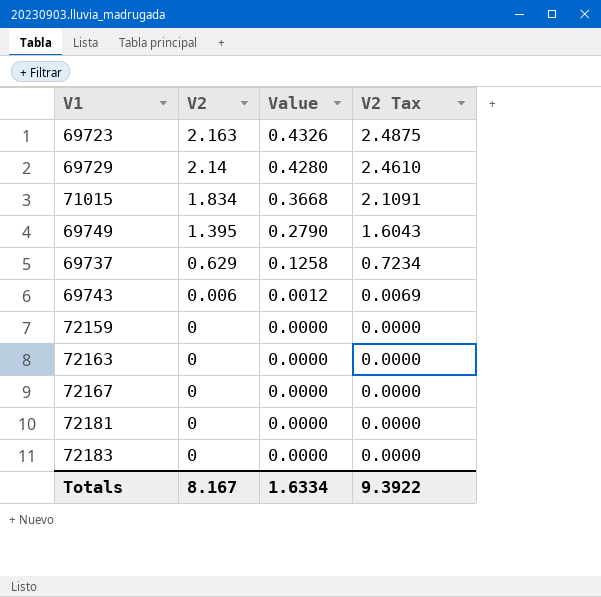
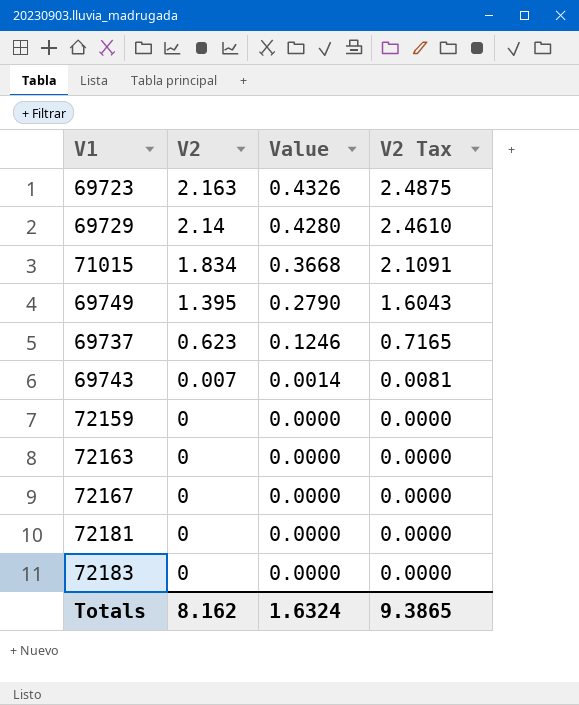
69737 | V2: 0.629 -> 0.623
69737 | Value: 0.1258 -> 0.1246
69737 | V2 Tax: 0.7234 -> 0.7165
69743 | V2: 0.006 -> 0.007
69743 | Value: 0.0012 -> 0.0014
69743 | V2 Tax: 0.0069 -> 0.0081
Totals | V2: 8.167 -> 8.162
Totals | Value: 1.6334 -> 1.6324
Totals | V2 Tax: 9.3922 -> 9.3865

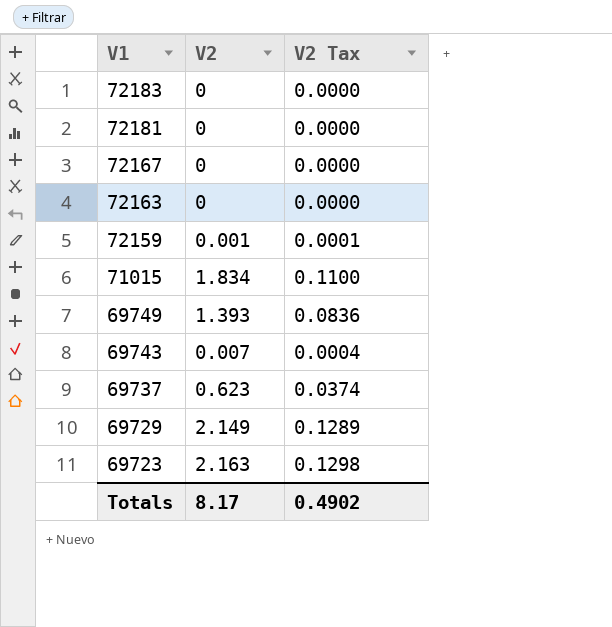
row order: V2 descending -> V1 descending
column Value | formula: [V2] * 0.2 -> none
column V2 Tax | formula: [V2] * 1.15 -> [V2] * 0.06
72159 | V2: 0 -> 0.001
69749 | V2: 1.395 -> 1.393
69729 | V2: 2.14 -> 2.149
Totals | V2: 8.162 -> 8.17
Totals | V2 Tax: 9.3865 -> 0.4902

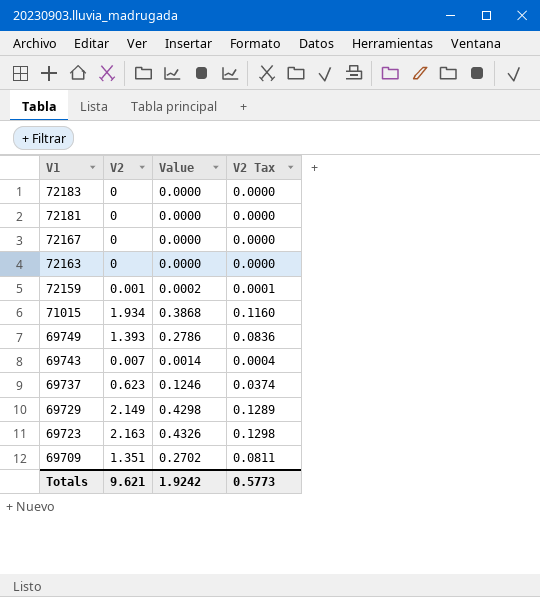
column Value | formula: none -> [V2] * 0.2
71015 | V2: 1.834 -> 1.934
71015 | V2 Tax: 0.1100 -> 0.1160
row 69709: none -> 1.351 | 0.2702 | 0.0811
Totals | V2: 8.17 -> 9.621
Totals | V2 Tax: 0.4902 -> 0.5773

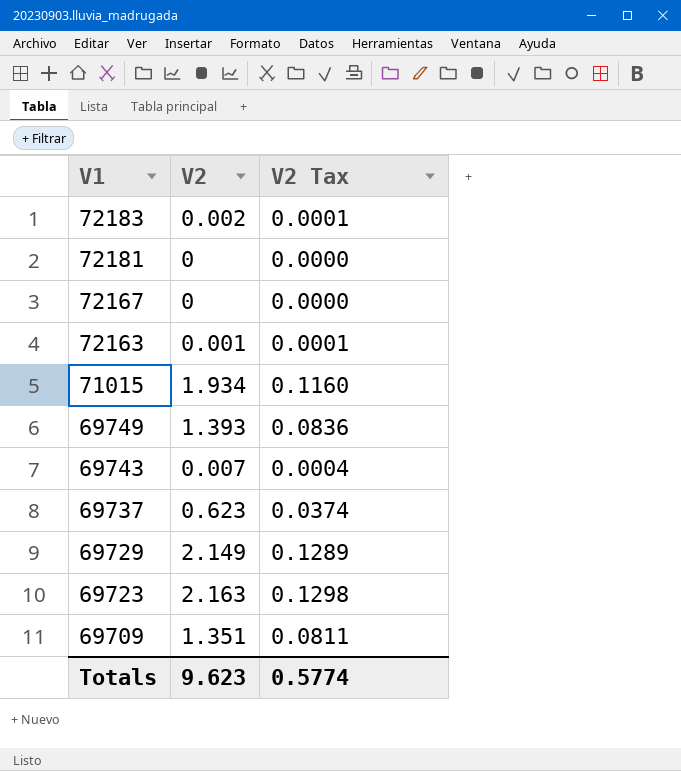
column Value | formula: [V2] * 0.2 -> none
row 72159: 0.001 | 0.0002 | 0.0001 -> none
72183 | V2: 0 -> 0.002
72183 | V2 Tax: 0.0000 -> 0.0001
72163 | V2: 0 -> 0.001
72163 | V2 Tax: 0.0000 -> 0.0001
Totals | V2: 9.621 -> 9.623
Totals | V2 Tax: 0.5773 -> 0.5774

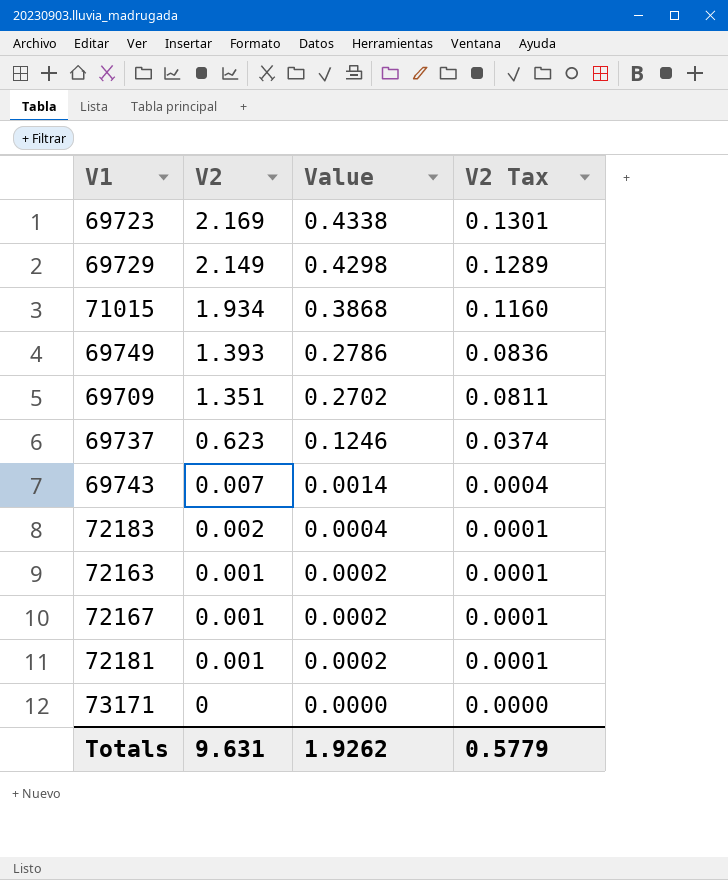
row order: V1 descending -> V2 descending
column Value | formula: none -> [V2] * 0.2
69723 | V2: 2.163 -> 2.169
69723 | V2 Tax: 0.1298 -> 0.1301
72167 | V2: 0 -> 0.001
72167 | V2 Tax: 0.0000 -> 0.0001
72181 | V2: 0 -> 0.001
72181 | V2 Tax: 0.0000 -> 0.0001
row 73171: none -> 0 | 0.0000 | 0.0000
Totals | V2: 9.623 -> 9.631
Totals | V2 Tax: 0.5774 -> 0.5779

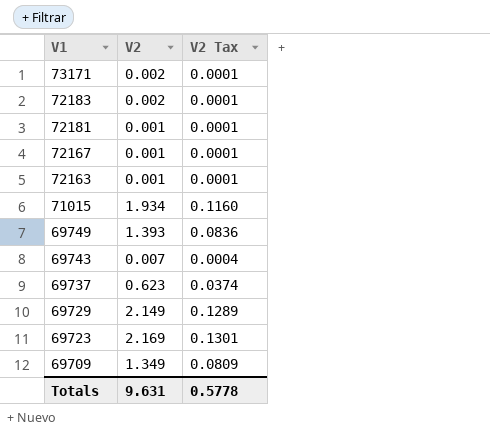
row order: V2 descending -> V1 descending
column Value | formula: [V2] * 0.2 -> none
73171 | V2: 0 -> 0.002
73171 | V2 Tax: 0.0000 -> 0.0001
69709 | V2: 1.351 -> 1.349
69709 | V2 Tax: 0.0811 -> 0.0809
Totals | V2 Tax: 0.5779 -> 0.5778

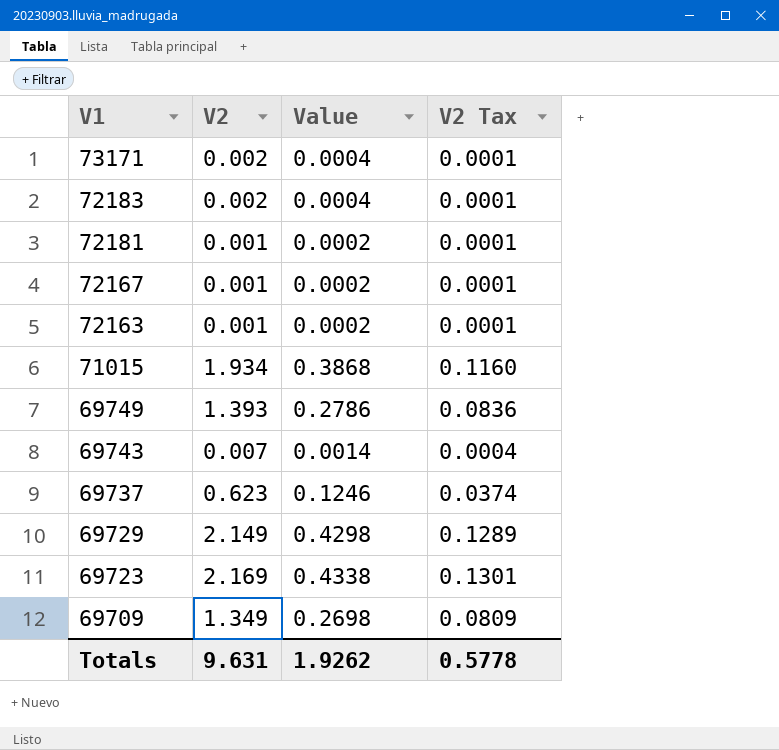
column Value | formula: none -> [V2] * 0.2

